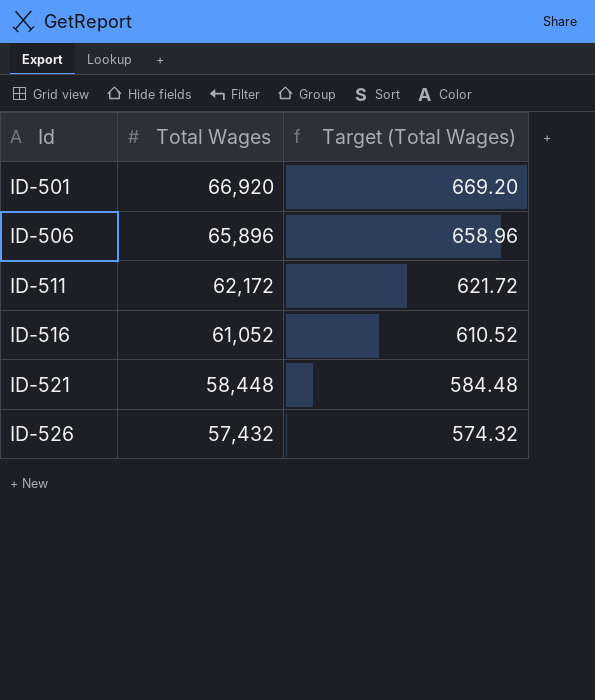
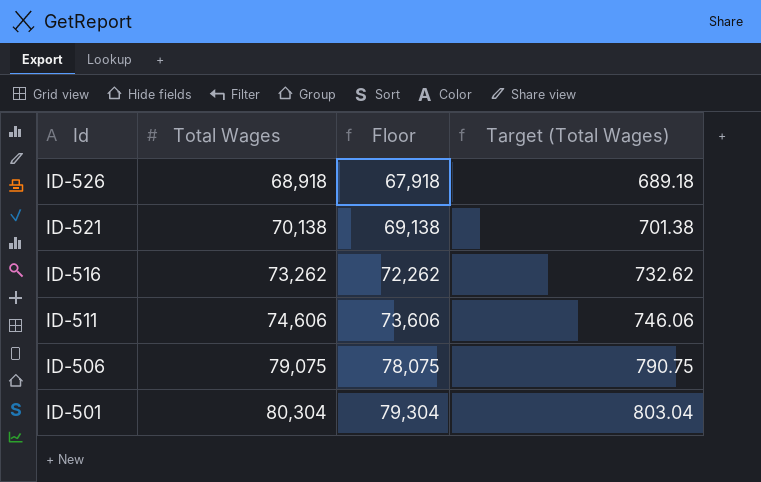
row order: Id ascending -> Id descending
column Floor | formula: none -> [Total Wages] - 1000
ID-526 | Total Wages: 57,432 -> 68,918
ID-526 | Target (Total Wages): 574.32 -> 689.18
ID-521 | Total Wages: 58,448 -> 70,138
ID-521 | Target (Total Wages): 584.48 -> 701.38
ID-516 | Total Wages: 61,052 -> 73,262
ID-516 | Target (Total Wages): 610.52 -> 732.62
ID-511 | Total Wages: 62,172 -> 74,606
ID-511 | Target (Total Wages): 621.72 -> 746.06
ID-506 | Total Wages: 65,896 -> 79,075
ID-506 | Target (Total Wages): 658.96 -> 790.75
ID-501 | Total Wages: 66,920 -> 80,304
ID-501 | Target (Total Wages): 669.20 -> 803.04

